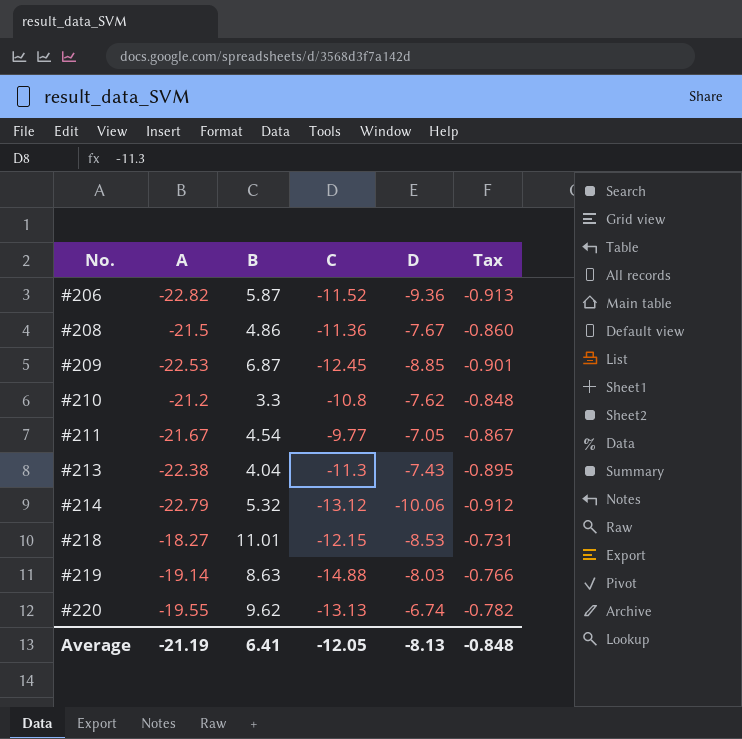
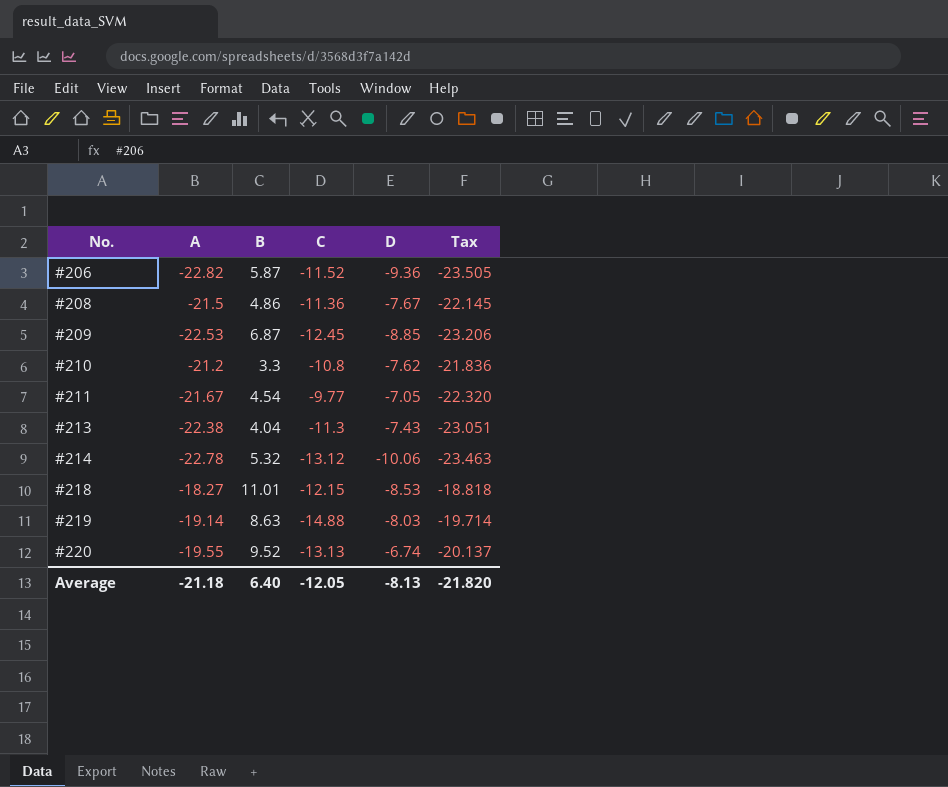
column Tax | formula: [A] * 0.04 -> [A] * 1.03
#214 | A: -22.79 -> -22.78
#220 | B: 9.62 -> 9.52
Average | A: -21.19 -> -21.18
Average | B: 6.41 -> 6.40
Average | Tax: -0.848 -> -21.820

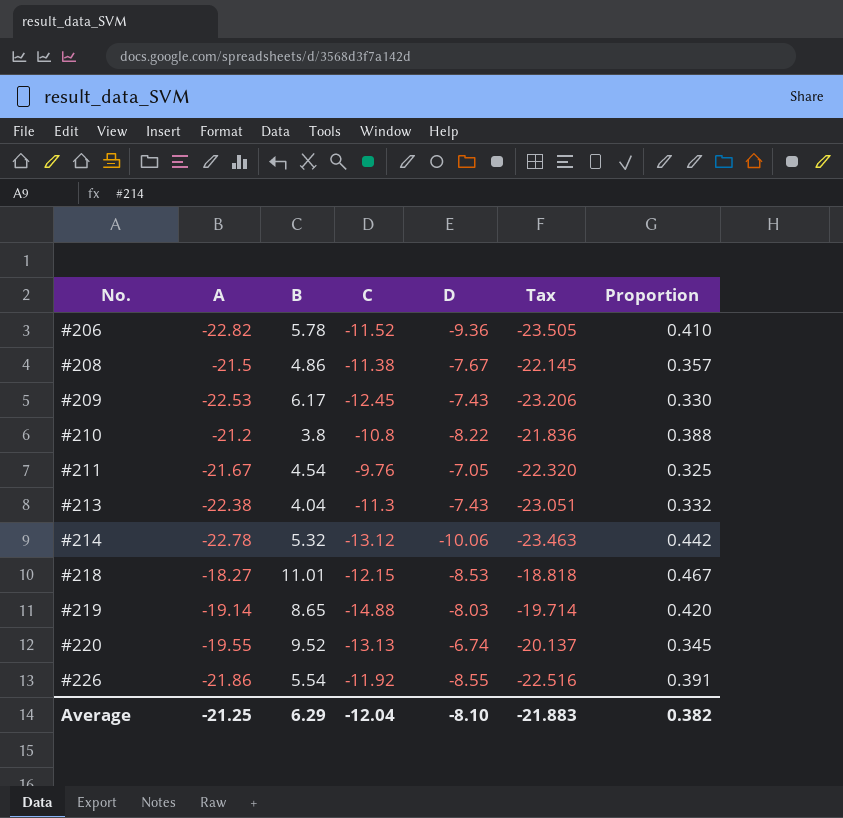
column Proportion | formula: none -> [D] / [A]
#206 | B: 5.87 -> 5.78
#208 | C: -11.36 -> -11.38
#209 | B: 6.87 -> 6.17
#209 | D: -8.85 -> -7.43
#210 | B: 3.3 -> 3.8
#210 | D: -7.62 -> -8.22
#211 | C: -9.77 -> -9.76
#219 | B: 8.63 -> 8.65
row #226: none -> -21.86 | 5.54 | -11.92 | -8.55 | -22.516 | 0.391
Average | A: -21.18 -> -21.25
Average | B: 6.40 -> 6.29
Average | C: -12.05 -> -12.04
Average | D: -8.13 -> -8.10
Average | Tax: -21.820 -> -21.883

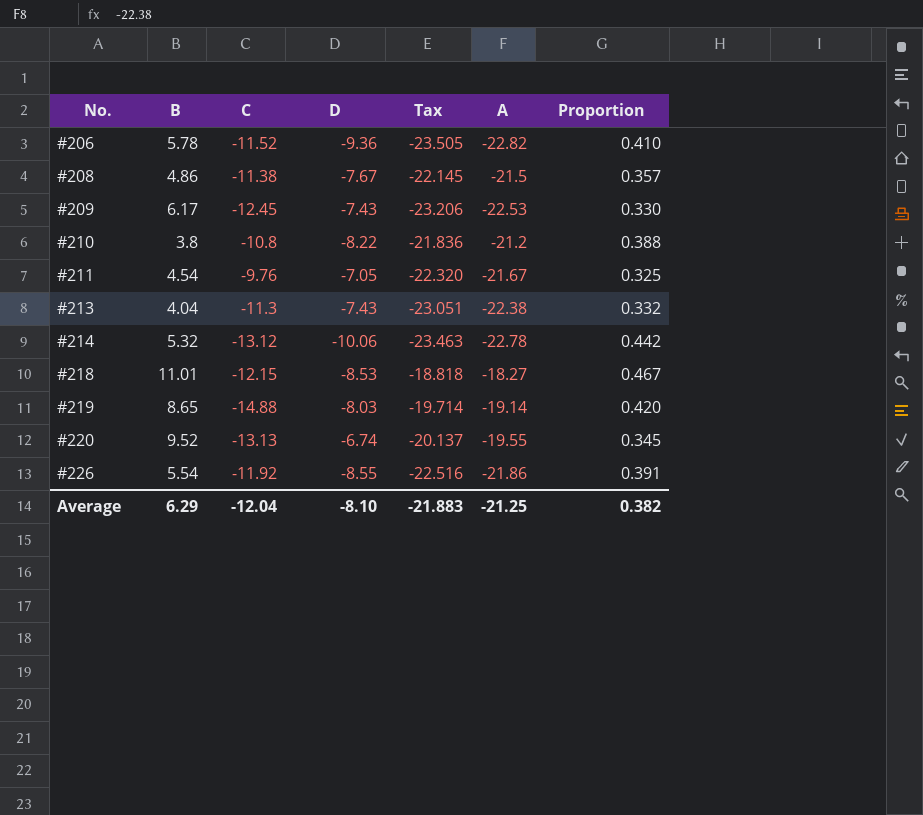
column A | position: 2 -> 6

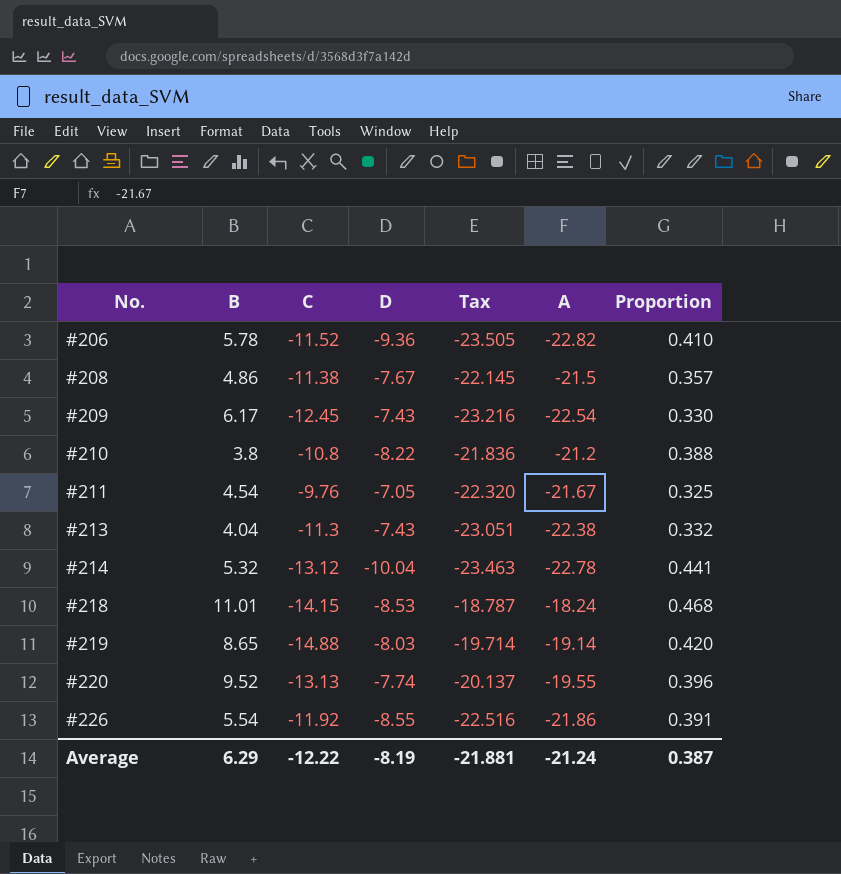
#209 | Tax: -23.206 -> -23.216
#209 | A: -22.53 -> -22.54
#214 | D: -10.06 -> -10.04
#214 | Proportion: 0.442 -> 0.441
#218 | C: -12.15 -> -14.15
#218 | Tax: -18.818 -> -18.787
#218 | A: -18.27 -> -18.24
#218 | Proportion: 0.467 -> 0.468
#220 | D: -6.74 -> -7.74
#220 | Proportion: 0.345 -> 0.396
Average | C: -12.04 -> -12.22
Average | D: -8.10 -> -8.19
Average | Tax: -21.883 -> -21.881
Average | A: -21.25 -> -21.24
Average | Proportion: 0.382 -> 0.387

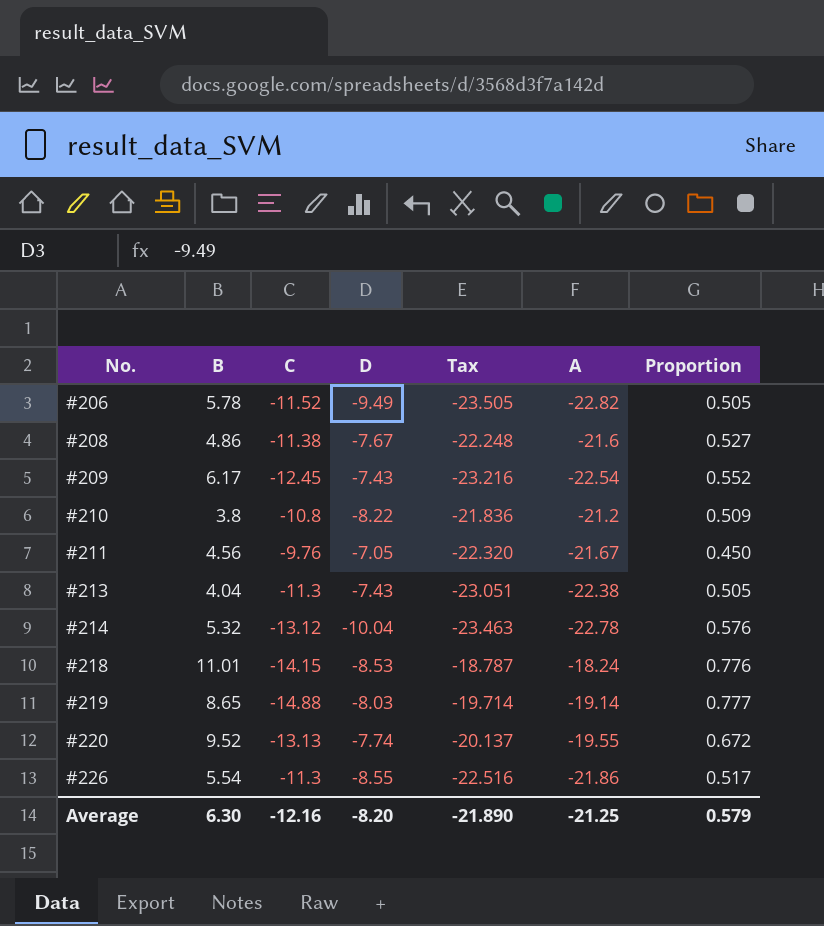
column Proportion | formula: [D] / [A] -> [C] / [A]
#206 | D: -9.36 -> -9.49
#208 | Tax: -22.145 -> -22.248
#208 | A: -21.5 -> -21.6
#211 | B: 4.54 -> 4.56
#226 | C: -11.92 -> -11.3
Average | B: 6.29 -> 6.30
Average | C: -12.22 -> -12.16
Average | D: -8.19 -> -8.20
Average | Tax: -21.881 -> -21.890
Average | A: -21.24 -> -21.25
Average | Proportion: 0.387 -> 0.579

